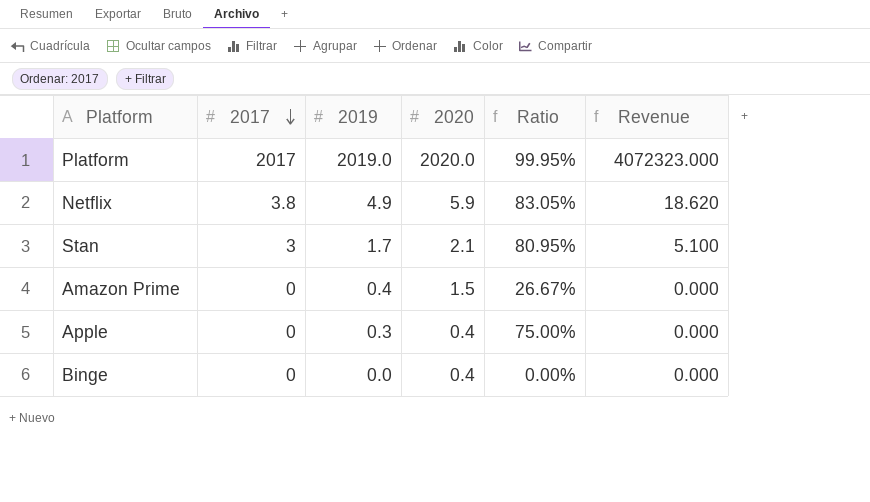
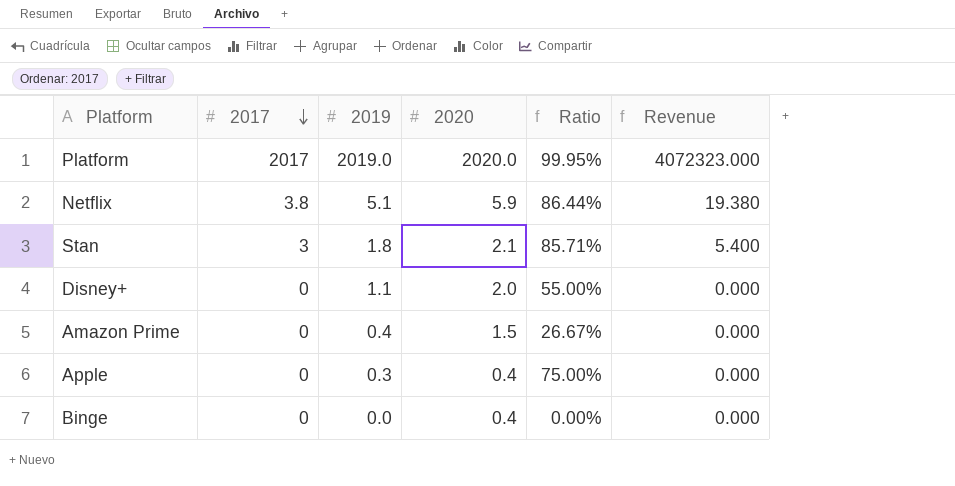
Netflix | 2019: 4.9 -> 5.1
Netflix | Ratio: 83.05% -> 86.44%
Netflix | Revenue: 18.620 -> 19.380
Stan | 2019: 1.7 -> 1.8
Stan | Ratio: 80.95% -> 85.71%
Stan | Revenue: 5.100 -> 5.400
row Disney+: none -> 0 | 1.1 | 2.0 | 55.00% | 0.000

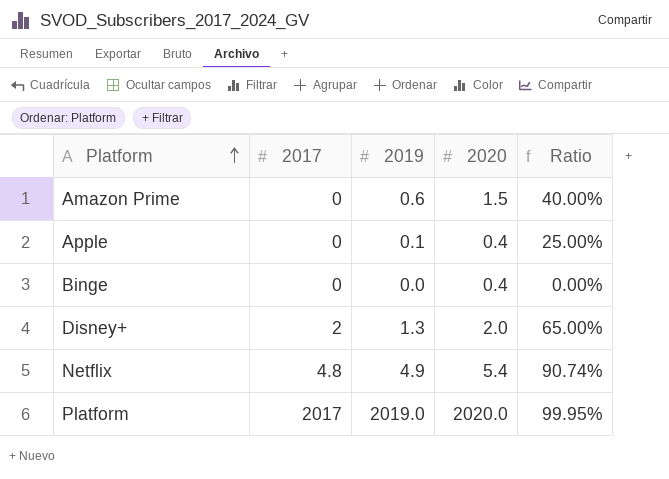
row order: 2017 descending -> Platform ascending
column Revenue | formula: [2017] * [2019] -> none
row Stan: 3 | 1.8 | 2.1 | 85.71% | 5.400 -> none
Amazon Prime | 2019: 0.4 -> 0.6
Amazon Prime | Ratio: 26.67% -> 40.00%
Apple | 2019: 0.3 -> 0.1
Apple | Ratio: 75.00% -> 25.00%
Disney+ | 2017: 0 -> 2
Disney+ | 2019: 1.1 -> 1.3
Disney+ | Ratio: 55.00% -> 65.00%
Netflix | 2017: 3.8 -> 4.8
Netflix | 2019: 5.1 -> 4.9
Netflix | 2020: 5.9 -> 5.4
Netflix | Ratio: 86.44% -> 90.74%

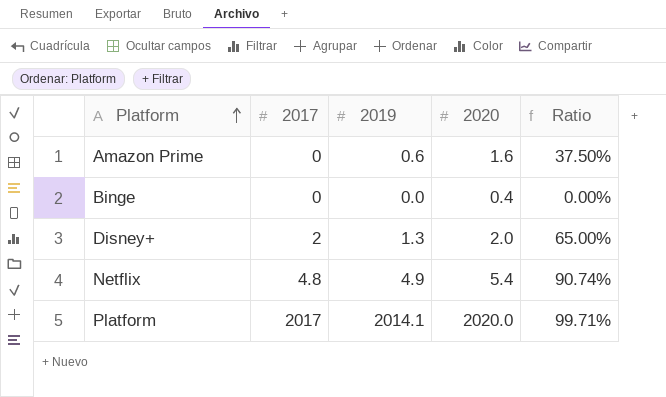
row Apple: 0 | 0.1 | 0.4 | 25.00% -> none
Amazon Prime | 2020: 1.5 -> 1.6
Amazon Prime | Ratio: 40.00% -> 37.50%
Platform | 2019: 2019.0 -> 2014.1
Platform | Ratio: 99.95% -> 99.71%

